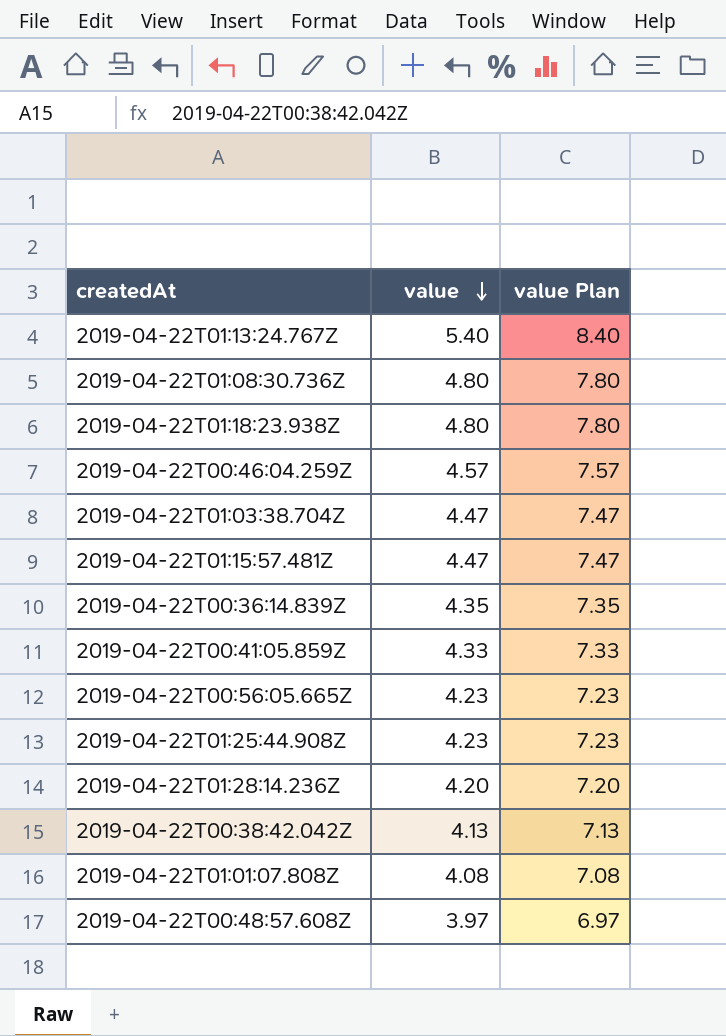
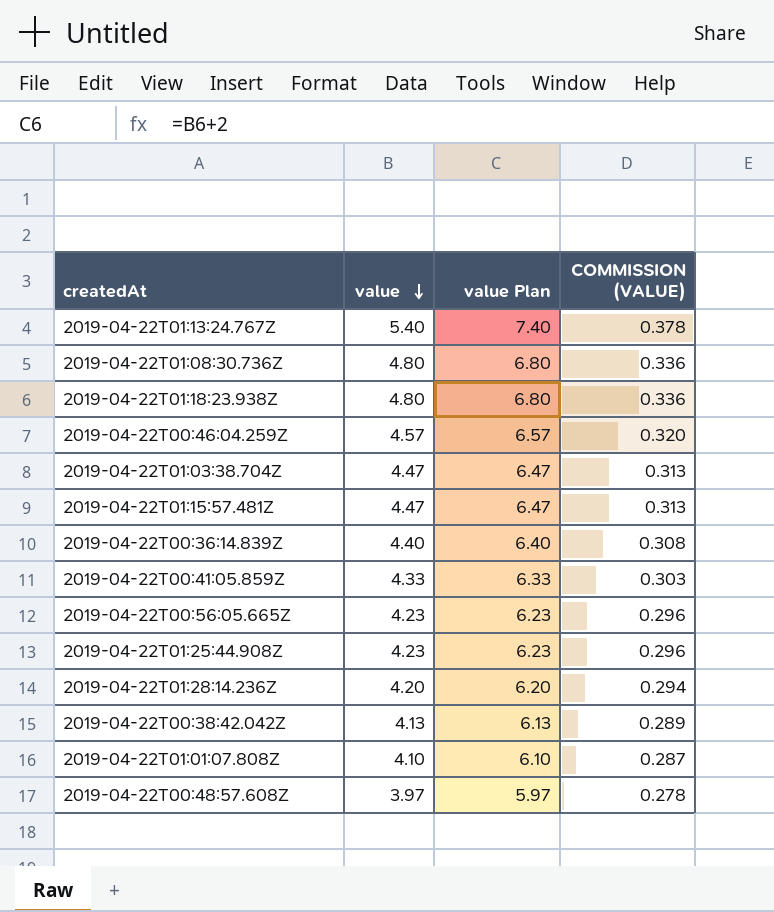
column value Plan | formula: [value] + 3 -> [value] + 2
column COMMISSION (VALUE) | formula: none -> [value] * 0.07
2019-04-22T00:36:14.839Z | value: 4.35 -> 4.40
2019-04-22T01:01:07.808Z | value: 4.08 -> 4.10

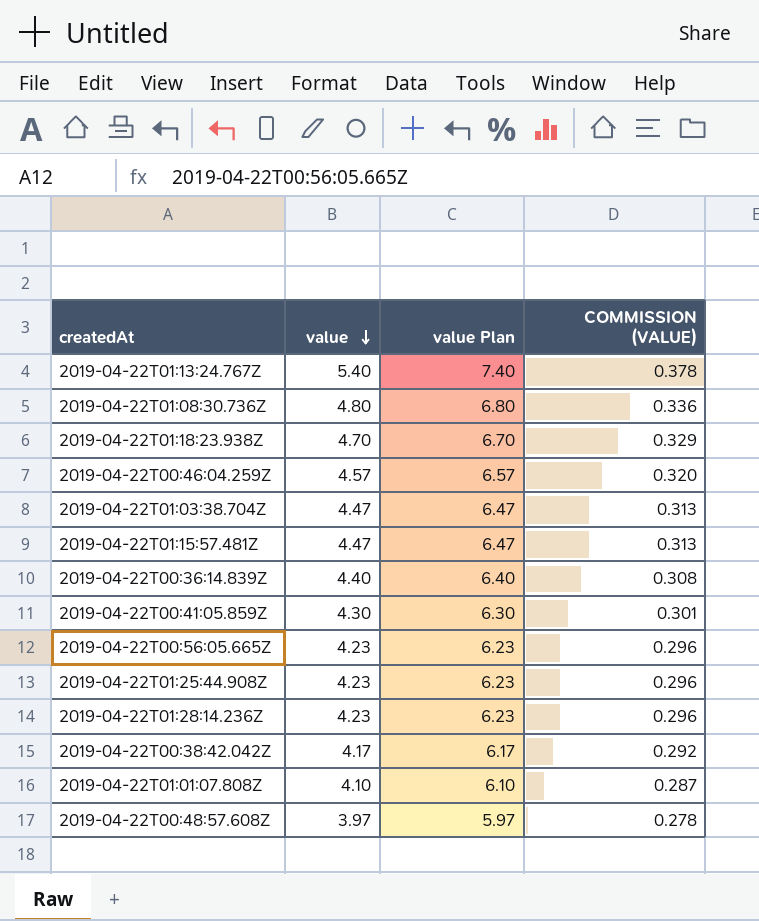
2019-04-22T01:18:23.938Z | value: 4.80 -> 4.70
2019-04-22T01:18:23.938Z | value Plan: 6.80 -> 6.70
2019-04-22T01:18:23.938Z | COMMISSION (VALUE): 0.336 -> 0.329
2019-04-22T00:41:05.859Z | value: 4.33 -> 4.30
2019-04-22T00:41:05.859Z | value Plan: 6.33 -> 6.30
2019-04-22T00:41:05.859Z | COMMISSION (VALUE): 0.303 -> 0.301
2019-04-22T01:28:14.236Z | value: 4.20 -> 4.23
2019-04-22T01:28:14.236Z | value Plan: 6.20 -> 6.23
2019-04-22T01:28:14.236Z | COMMISSION (VALUE): 0.294 -> 0.296
2019-04-22T00:38:42.042Z | value: 4.13 -> 4.17
2019-04-22T00:38:42.042Z | value Plan: 6.13 -> 6.17
2019-04-22T00:38:42.042Z | COMMISSION (VALUE): 0.289 -> 0.292

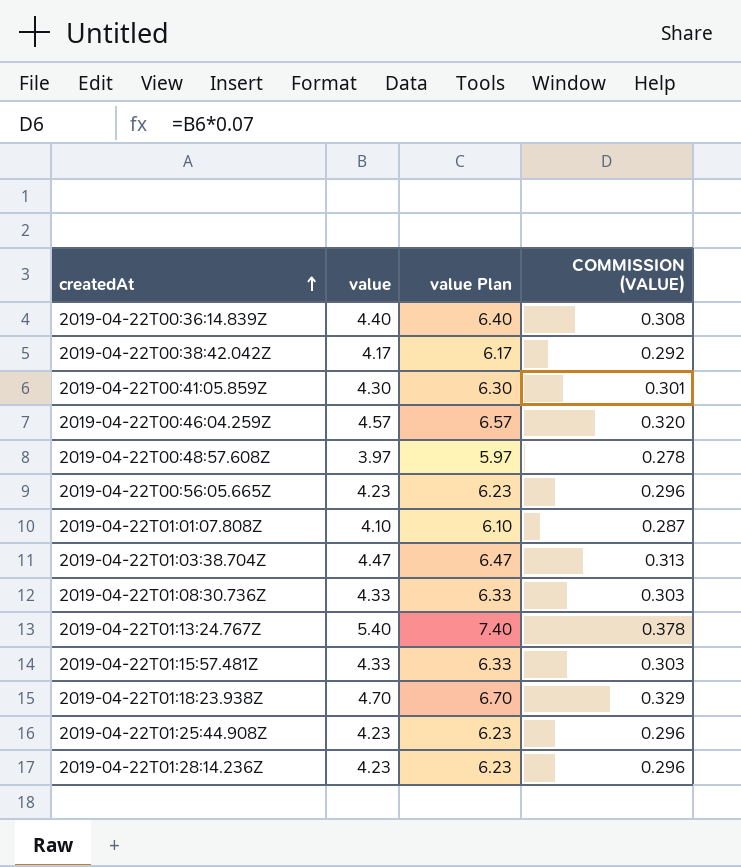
row order: value descending -> createdAt ascending
2019-04-22T01:08:30.736Z | value: 4.80 -> 4.33
2019-04-22T01:08:30.736Z | value Plan: 6.80 -> 6.33
2019-04-22T01:08:30.736Z | COMMISSION (VALUE): 0.336 -> 0.303
2019-04-22T01:15:57.481Z | value: 4.47 -> 4.33
2019-04-22T01:15:57.481Z | value Plan: 6.47 -> 6.33
2019-04-22T01:15:57.481Z | COMMISSION (VALUE): 0.313 -> 0.303

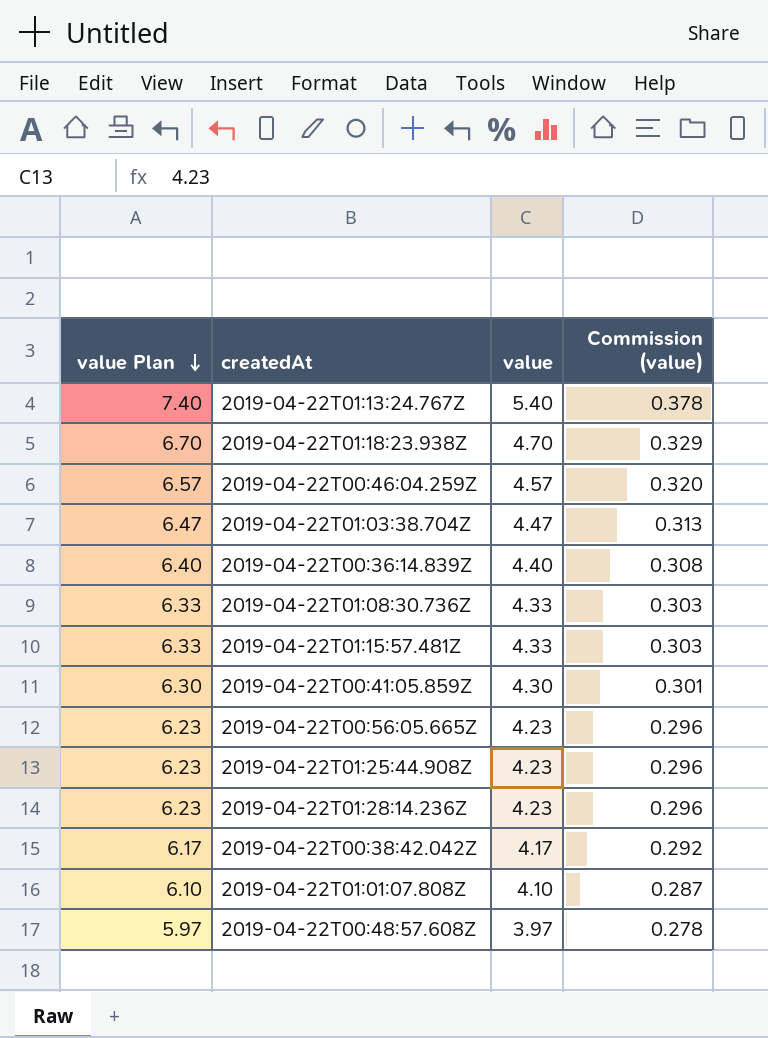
row order: createdAt ascending -> value Plan descending
column value Plan | position: 3 -> 1
column name: COMMISSION (VALUE) -> Commission (value)

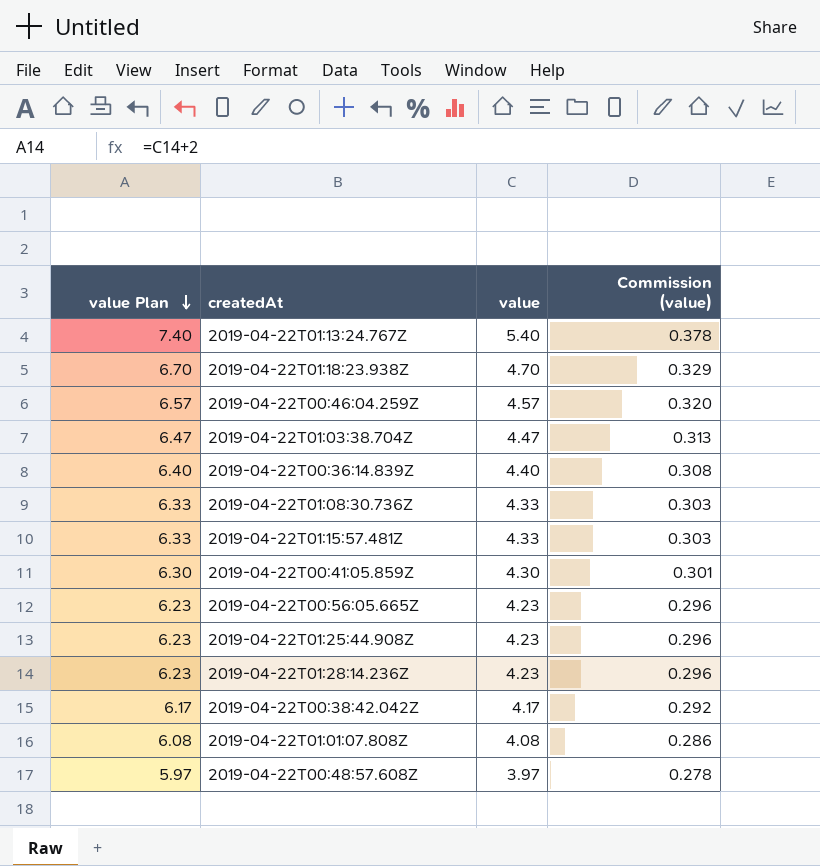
2019-04-22T01:01:07.808Z | value Plan: 6.10 -> 6.08
2019-04-22T01:01:07.808Z | value: 4.10 -> 4.08
2019-04-22T01:01:07.808Z | Commission (value): 0.287 -> 0.286

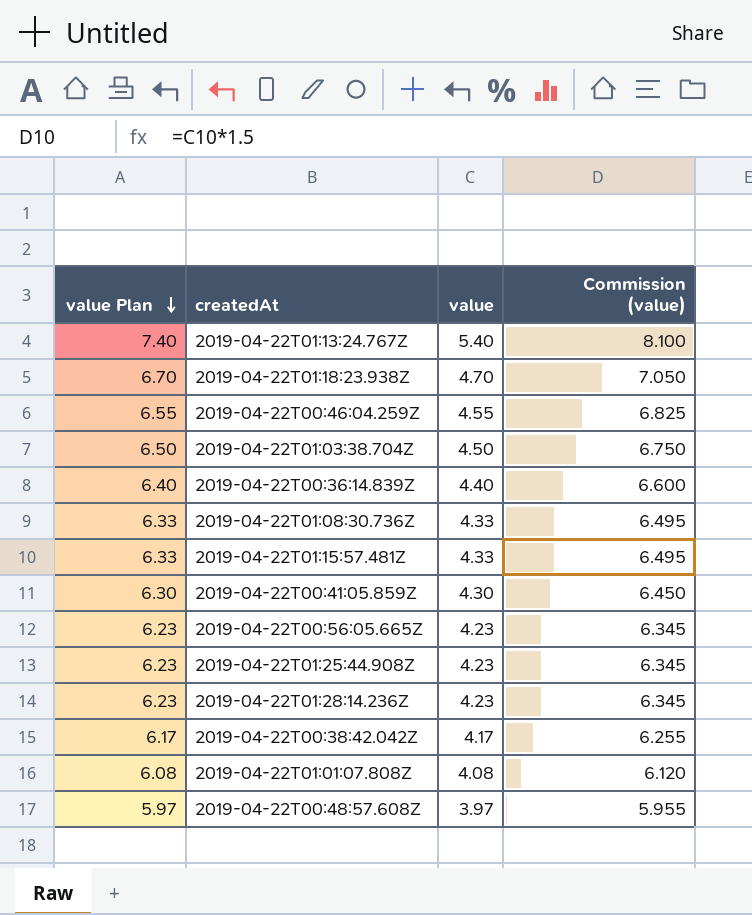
column Commission (value) | formula: [value] * 0.07 -> [value] * 1.5
2019-04-22T00:46:04.259Z | value Plan: 6.57 -> 6.55
2019-04-22T00:46:04.259Z | value: 4.57 -> 4.55
2019-04-22T01:03:38.704Z | value Plan: 6.47 -> 6.50
2019-04-22T01:03:38.704Z | value: 4.47 -> 4.50

